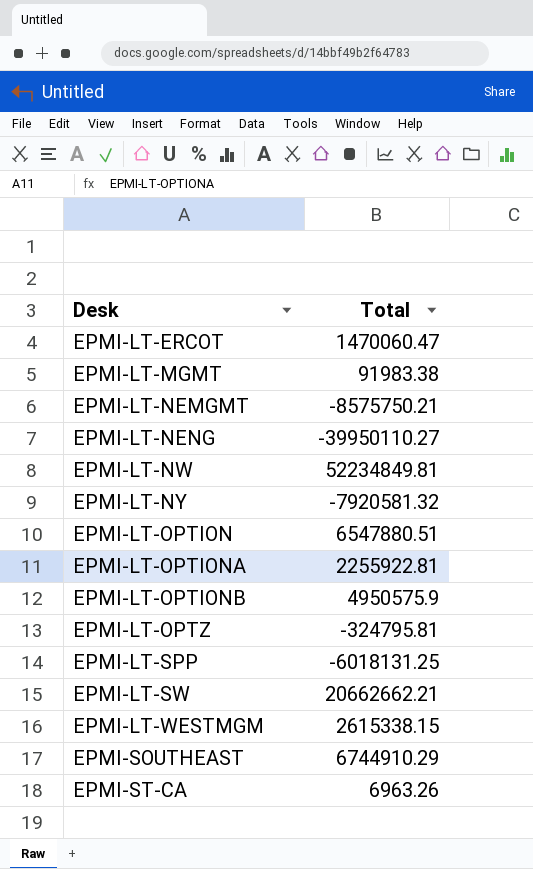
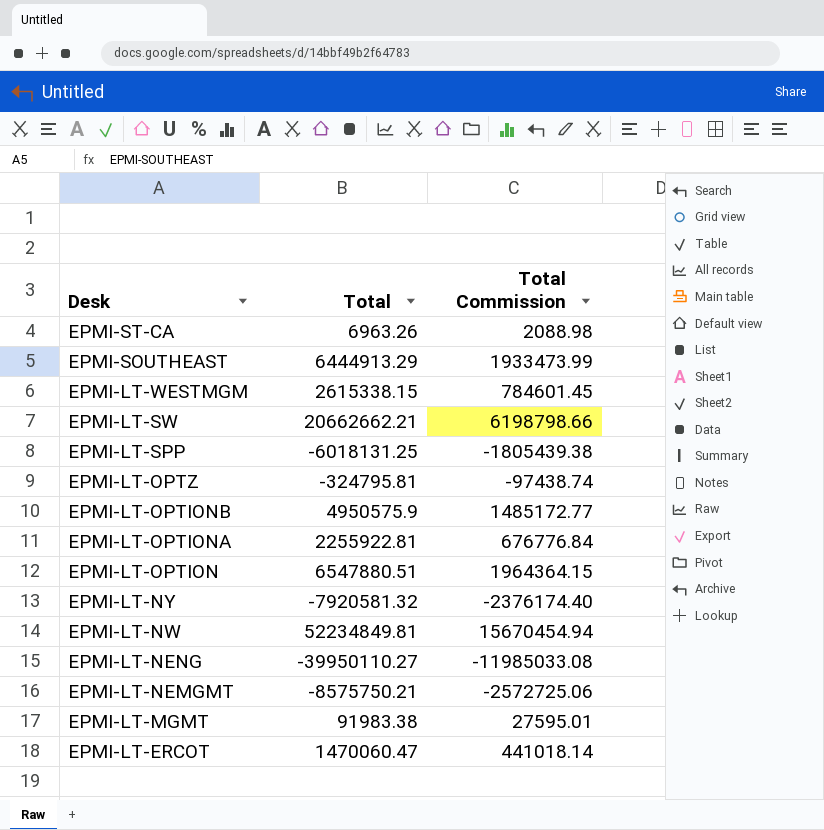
row order: Desk ascending -> Desk descending
column Total Commission | formula: none -> [Total] * 0.3
EPMI-SOUTHEAST | Total: 6744910.29 -> 6444913.29

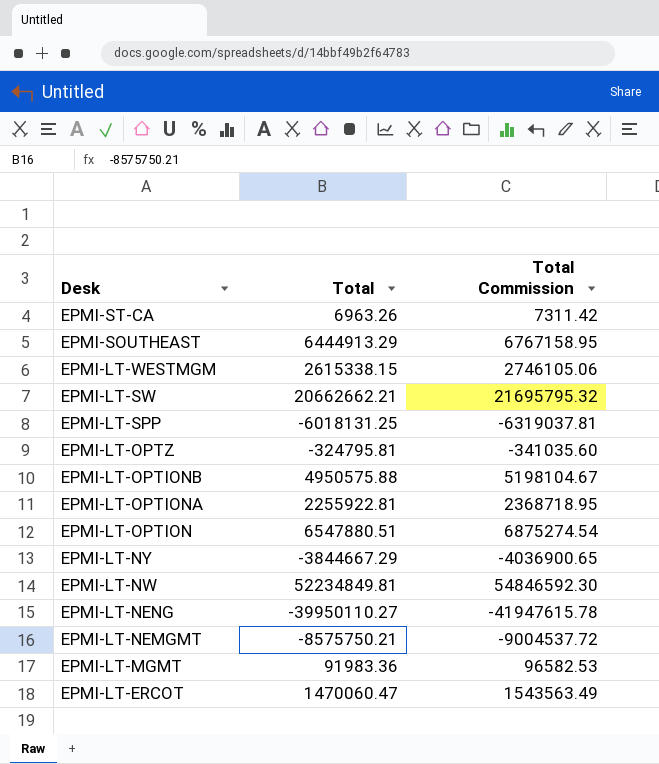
column Total Commission | formula: [Total] * 0.3 -> [Total] * 1.05
EPMI-LT-OPTIONB | Total: 4950575.9 -> 4950575.88
EPMI-LT-NY | Total: -7920581.32 -> -3844667.29
EPMI-LT-MGMT | Total: 91983.38 -> 91983.36

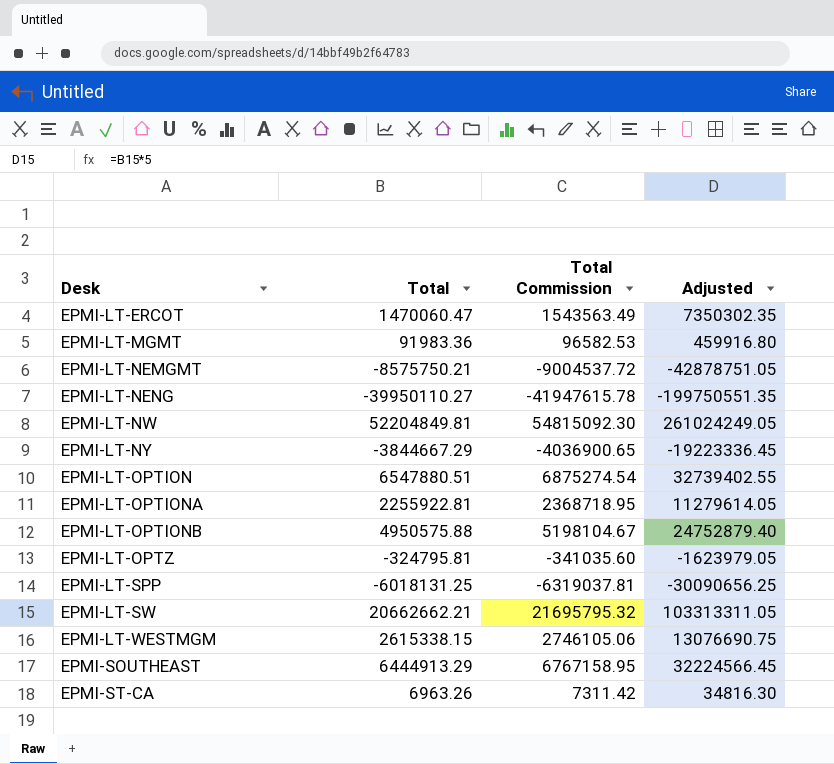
row order: Desk descending -> Desk ascending
column Adjusted | formula: none -> [Total] * 5
EPMI-LT-NW | Total: 52234849.81 -> 52204849.81
EPMI-LT-NW | Total Commission: 54846592.30 -> 54815092.30

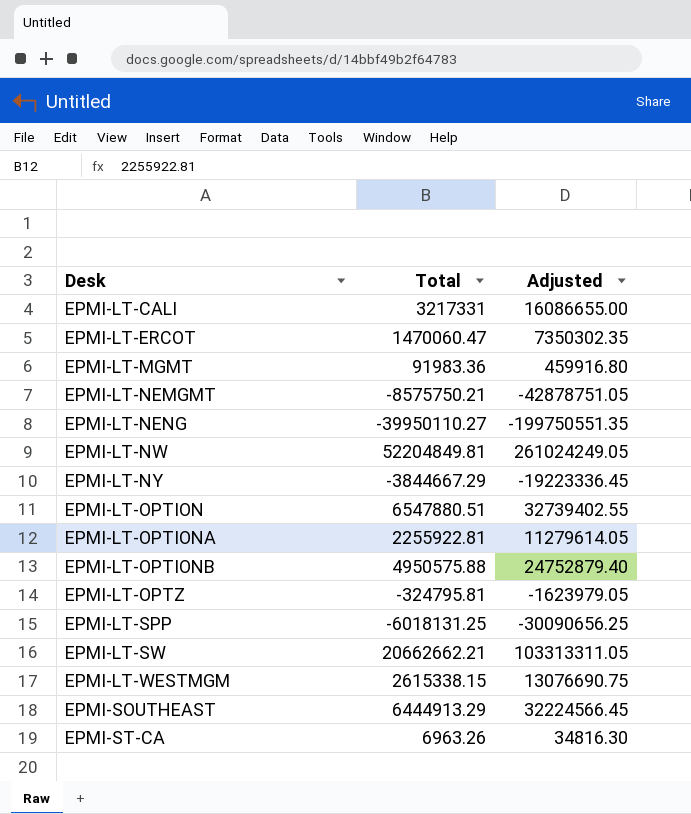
column Total Commission | formula: [Total] * 1.05 -> none
row EPMI-LT-CALI: none -> 3217331 | 16086655.00

